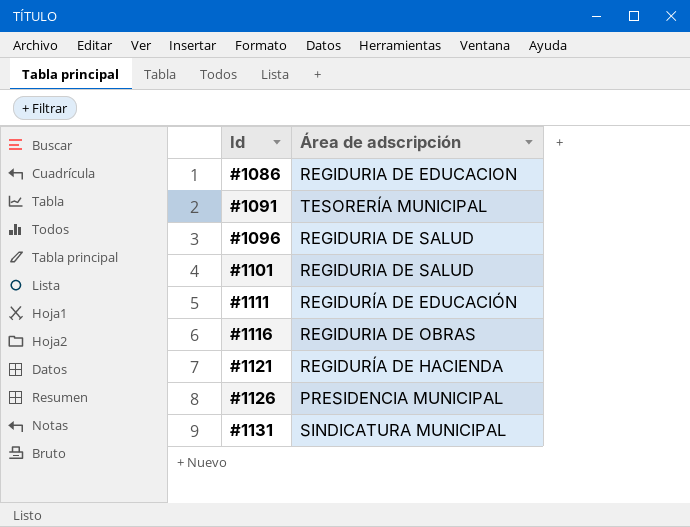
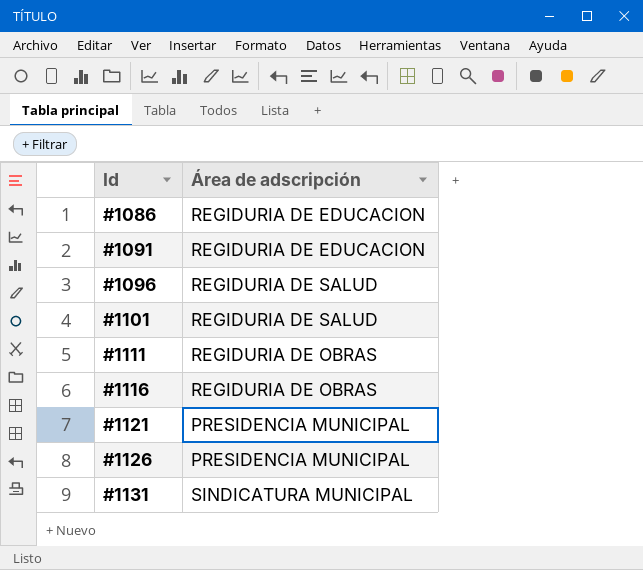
#1091 | Área de adscripción: TESORERÍA MUNICIPAL -> REGIDURIA DE EDUCACION
#1111 | Área de adscripción: REGIDURÍA DE EDUCACIÓN -> REGIDURIA DE OBRAS
#1121 | Área de adscripción: REGIDURÍA DE HACIENDA -> PRESIDENCIA MUNICIPAL

